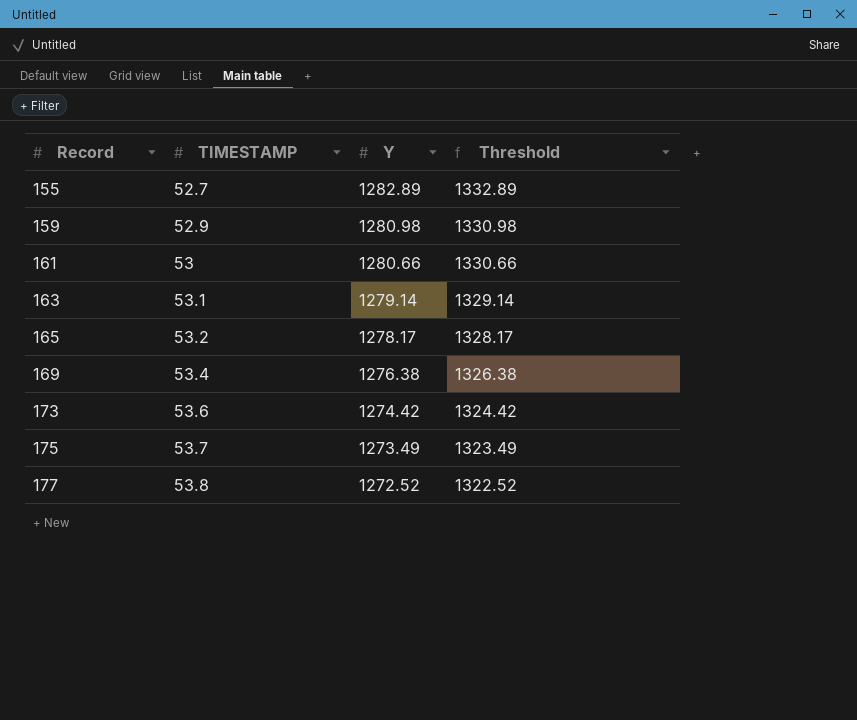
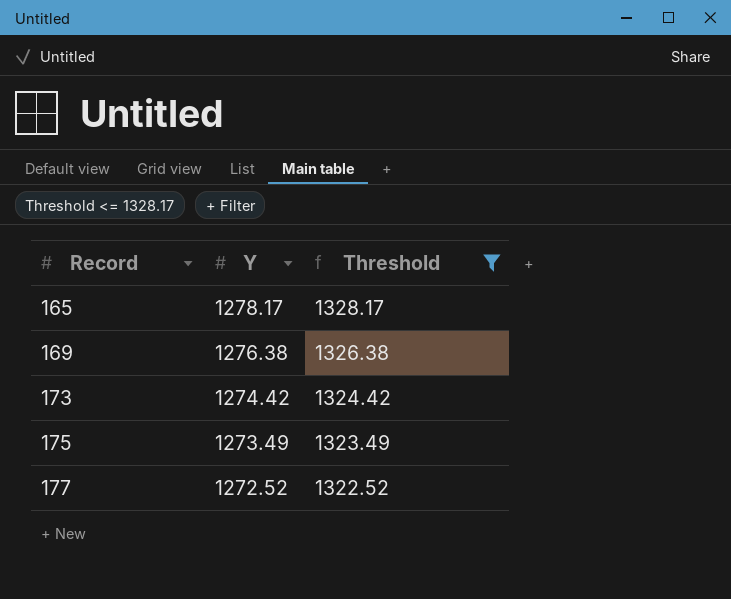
filter: none -> Threshold <= 1328.17
column TIMESTAMP | position: 2 -> none

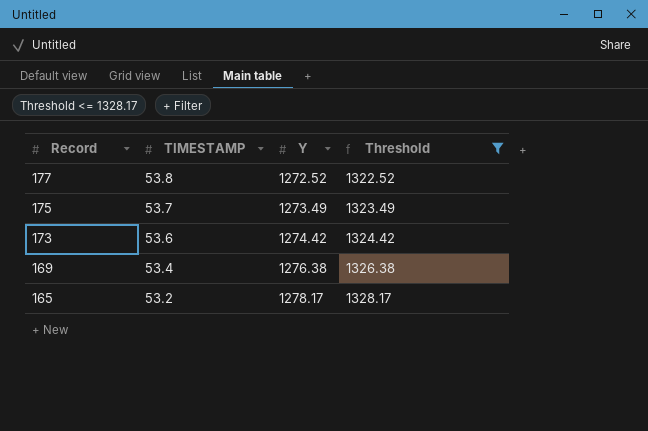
row order: Record ascending -> Record descending
column TIMESTAMP | position: none -> 2

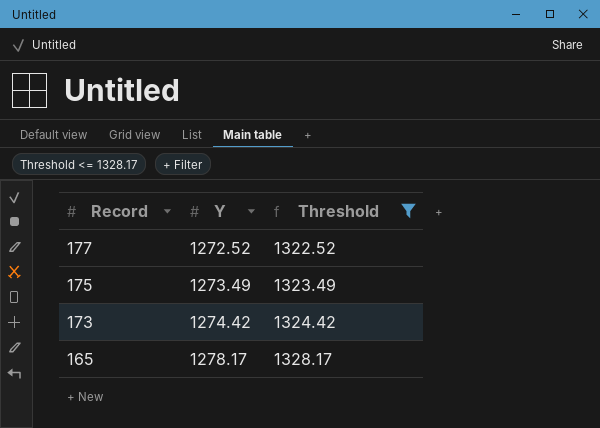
column TIMESTAMP | position: 2 -> none
row 169: 53.4 | 1276.38 | 1326.38 -> none

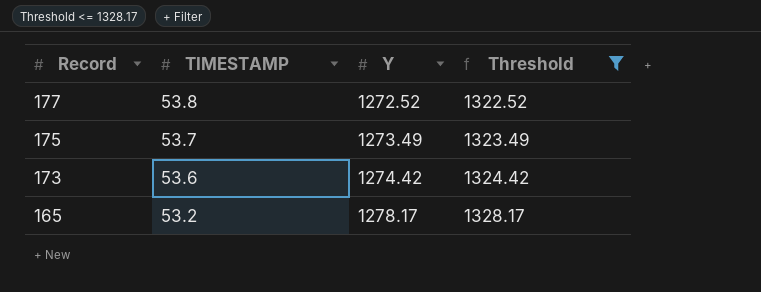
column TIMESTAMP | position: none -> 2

